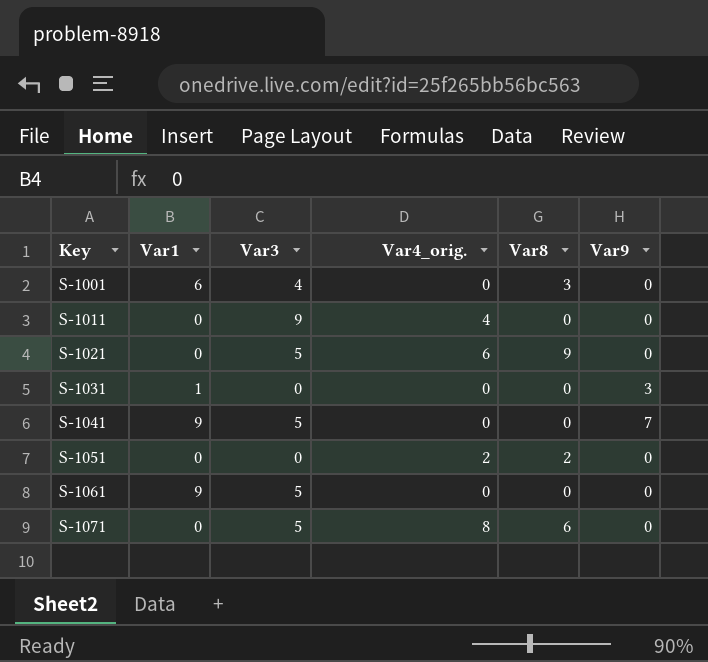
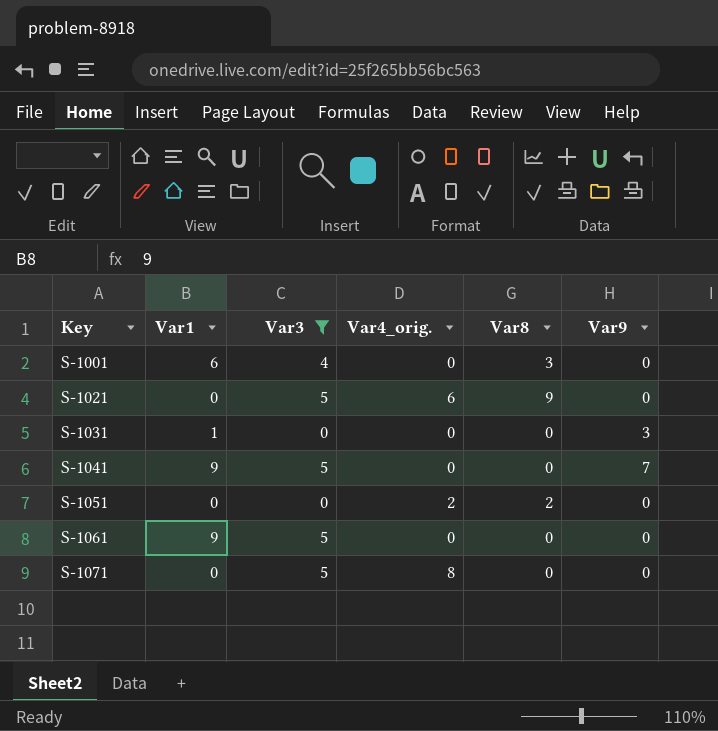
filter: none -> Var3 != 9
S-1071 | Var8: 6 -> 0

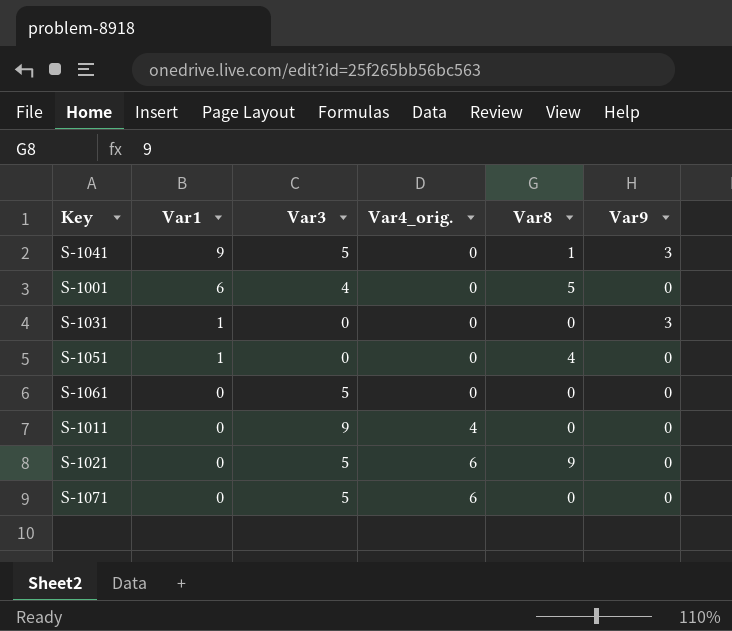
filter: Var3 != 9 -> none
row order: Key ascending -> Var1 descending
S-1041 | Var8: 0 -> 1
S-1041 | Var9: 7 -> 3
S-1001 | Var8: 3 -> 5
S-1051 | Var1: 0 -> 1
S-1051 | Var4_orig.: 2 -> 0
S-1051 | Var8: 2 -> 4
S-1061 | Var1: 9 -> 0
S-1071 | Var4_orig.: 8 -> 6

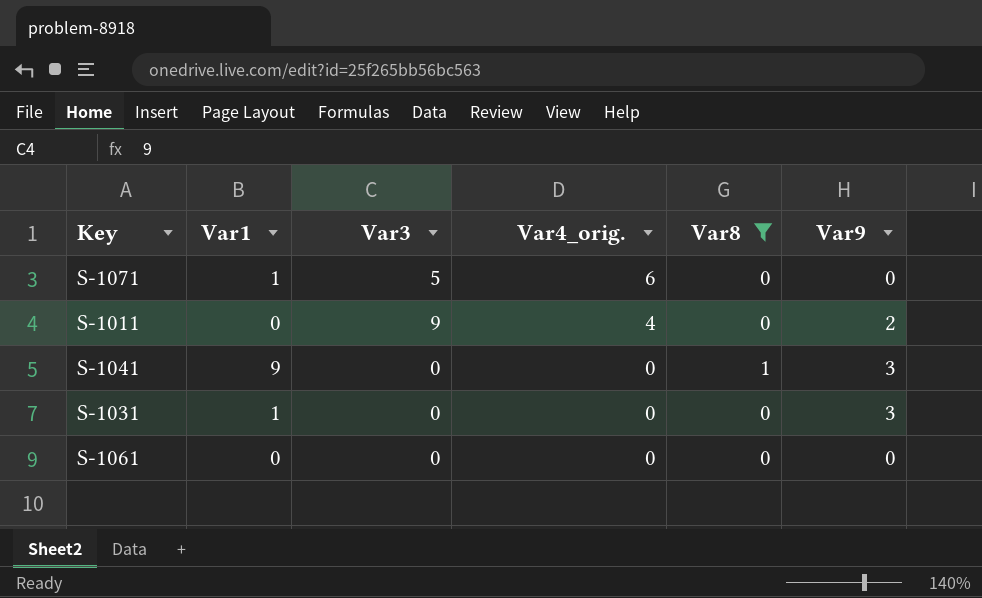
filter: none -> Var8 <= 1
row order: Var1 descending -> Var4_orig. descending
S-1071 | Var1: 0 -> 1
S-1011 | Var9: 0 -> 2
S-1041 | Var3: 5 -> 0
S-1061 | Var3: 5 -> 0

